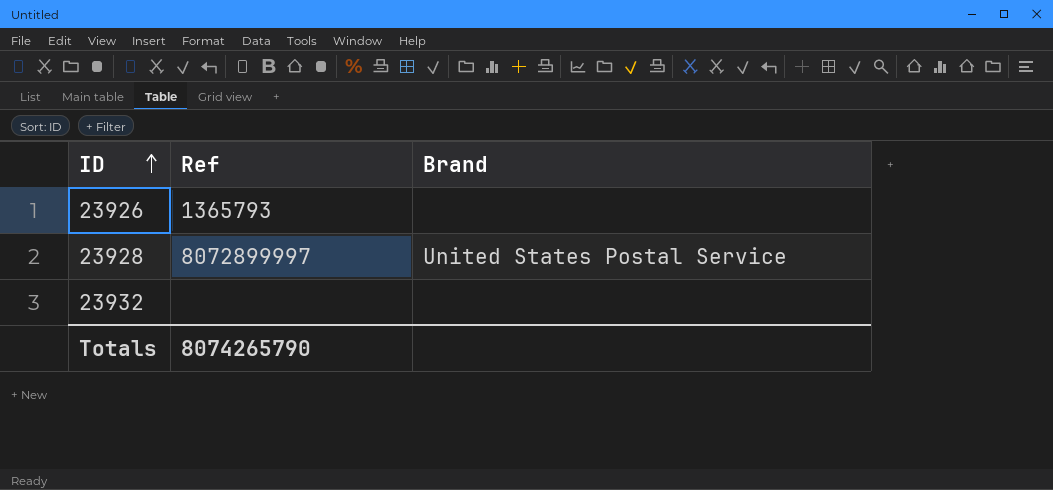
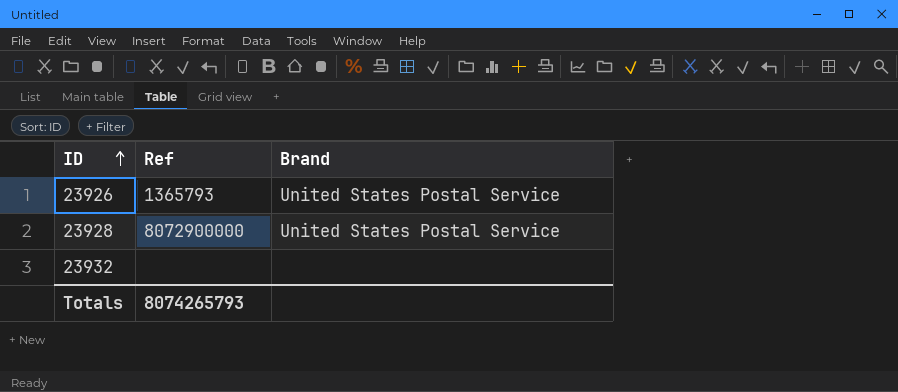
23926 | Brand: none -> United States Postal Service
23928 | Ref: 8072899997 -> 8072900000
Totals | Ref: 8074265790 -> 8074265793

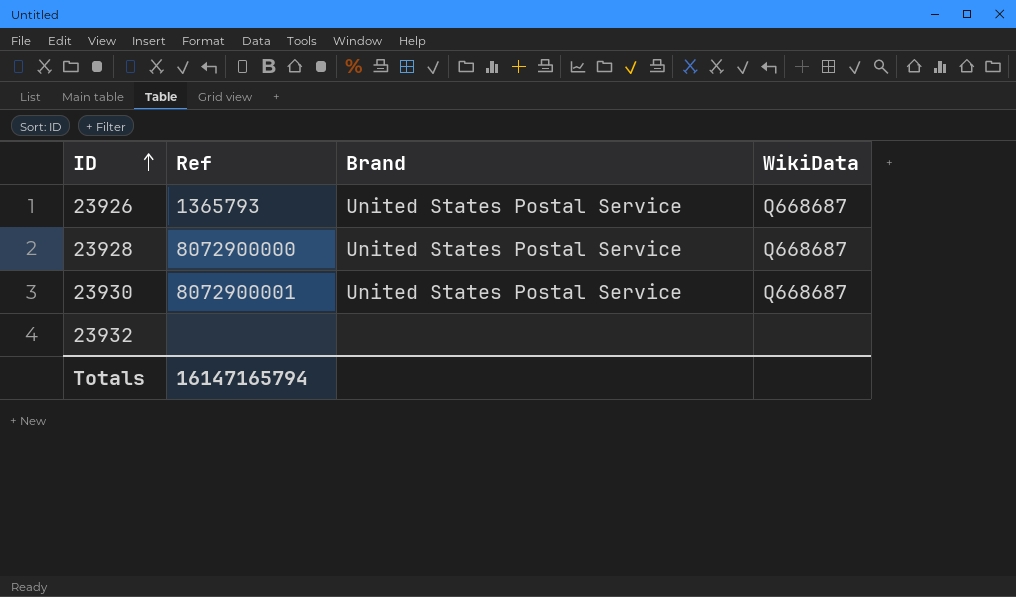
column WikiData | position: none -> 4
row 23930: none -> 8072900001 | United States Postal Service | Q668687
Totals | Ref: 8074265793 -> 16147165794

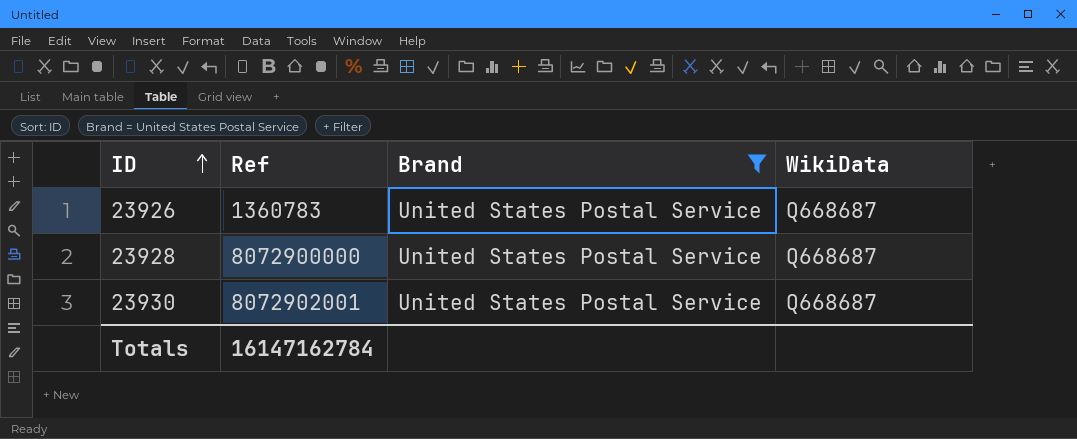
filter: none -> Brand = United States Postal Service
23926 | Ref: 1365793 -> 1360783
23930 | Ref: 8072900001 -> 8072902001
Totals | Ref: 16147165794 -> 16147162784

